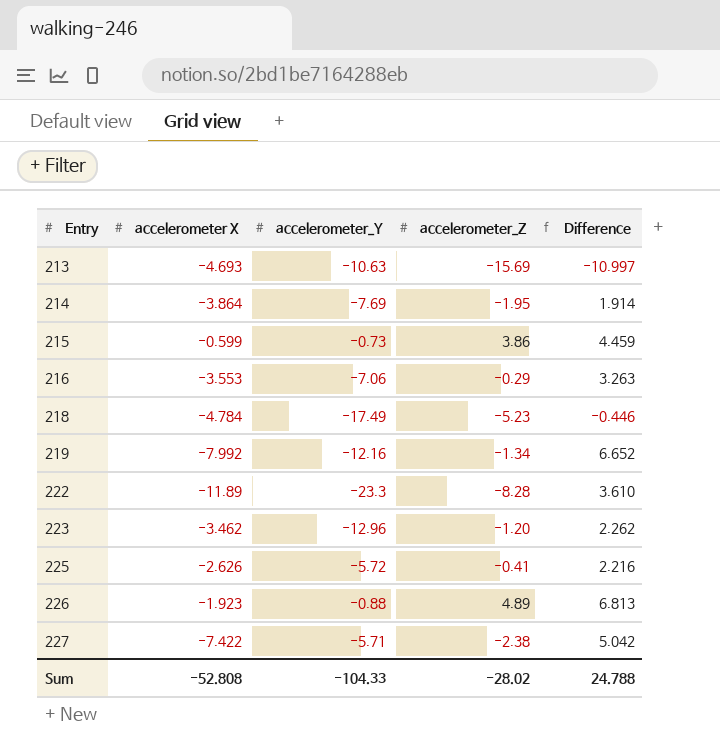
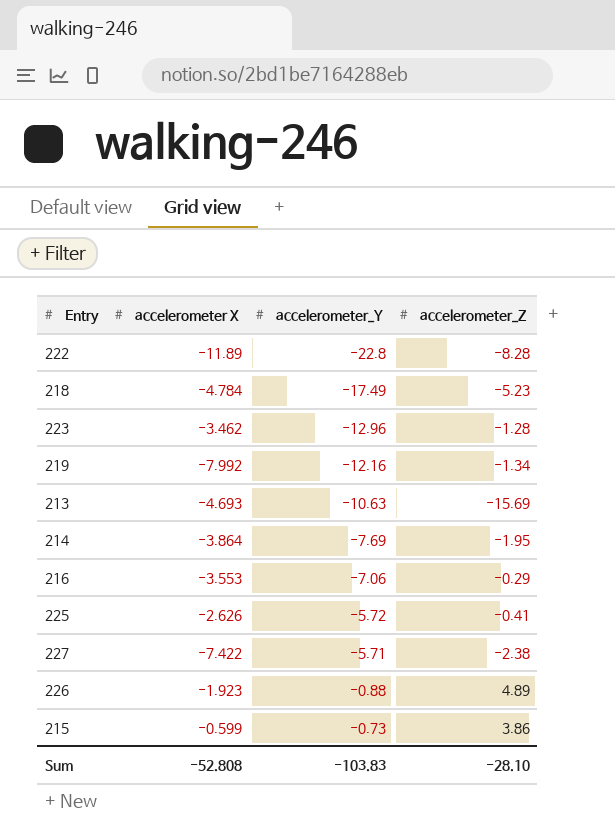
row order: Entry ascending -> accelerometer_Y ascending
column Difference | formula: [accelerometer_Z] - [accelerometer X] -> none
222 | accelerometer_Y: -23.3 -> -22.8
223 | accelerometer_Z: -1.20 -> -1.28
Sum | accelerometer_Y: -104.33 -> -103.83
Sum | accelerometer_Z: -28.02 -> -28.10

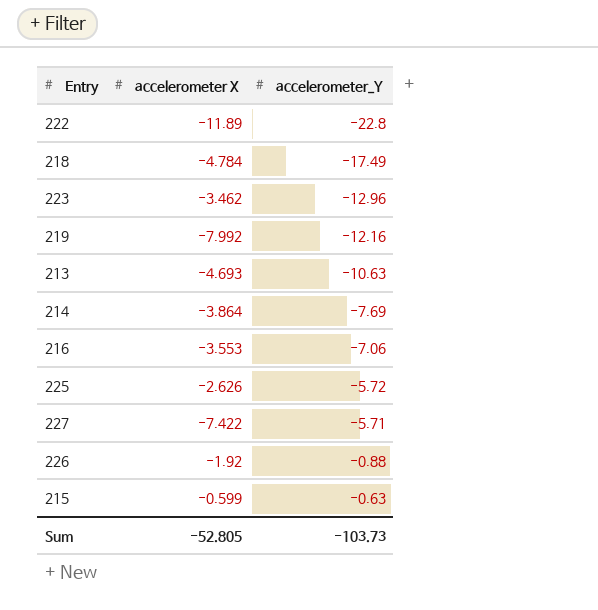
column accelerometer_Z | position: 4 -> none
226 | accelerometer X: -1.923 -> -1.92
215 | accelerometer_Y: -0.73 -> -0.63
Sum | accelerometer X: -52.808 -> -52.805
Sum | accelerometer_Y: -103.83 -> -103.73

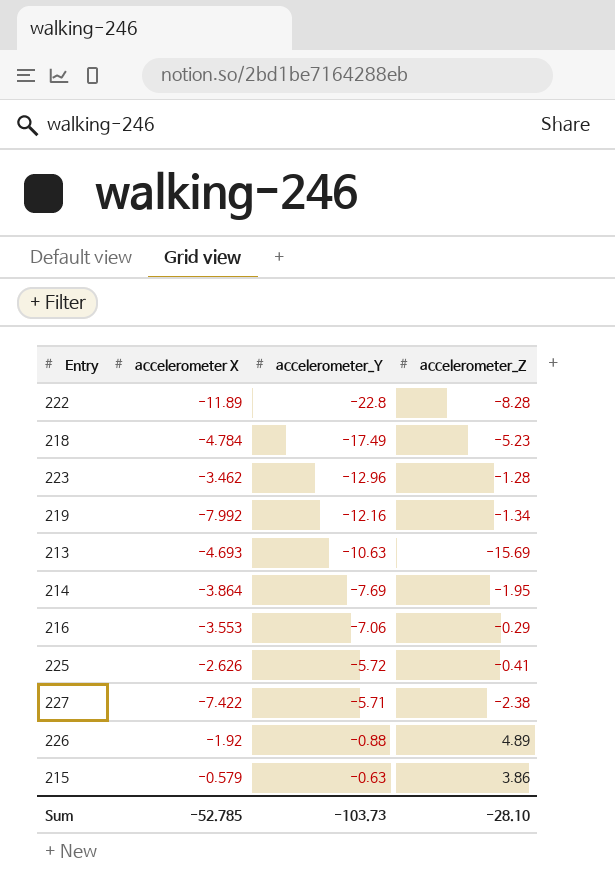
column accelerometer_Z | position: none -> 4
215 | accelerometer X: -0.599 -> -0.579
Sum | accelerometer X: -52.805 -> -52.785

